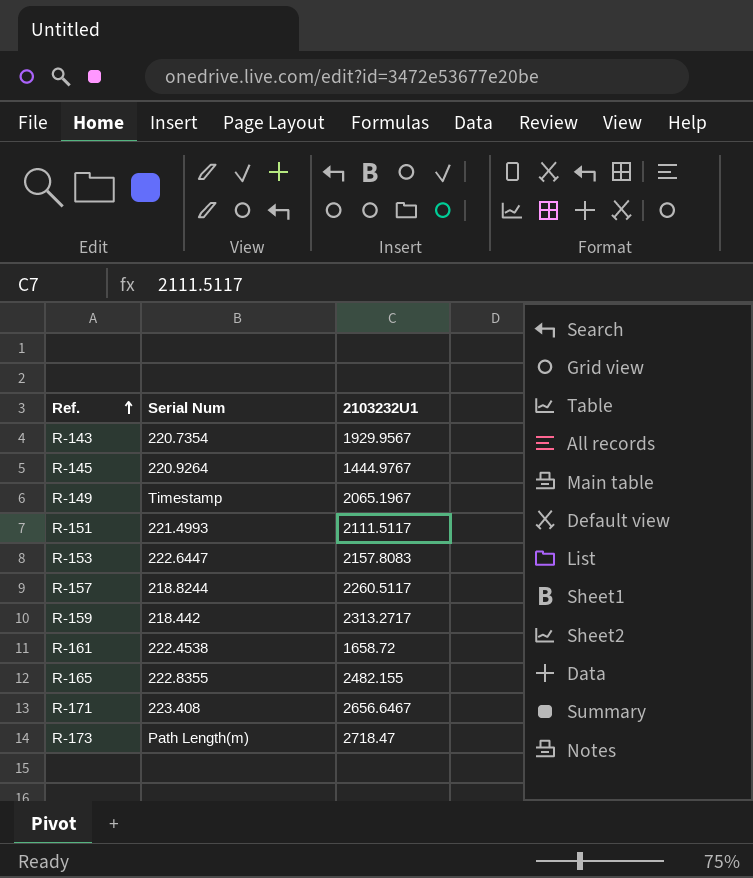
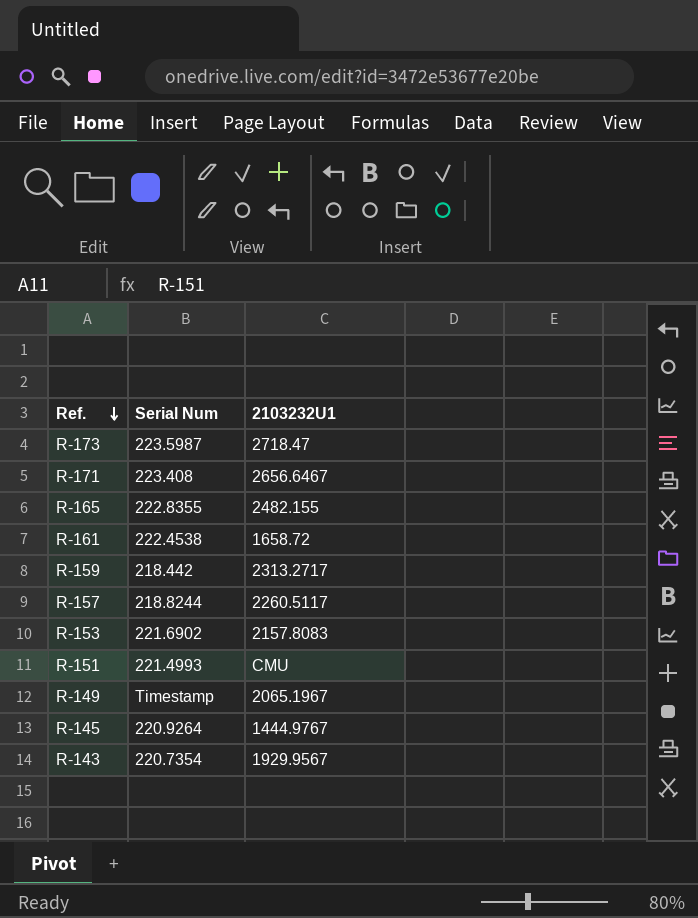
row order: Ref. ascending -> Ref. descending
R-173 | Serial Num: Path Length(m) -> 223.5987
R-153 | Serial Num: 222.6447 -> 221.6902
R-151 | 2103232U1: 2111.5117 -> CMU

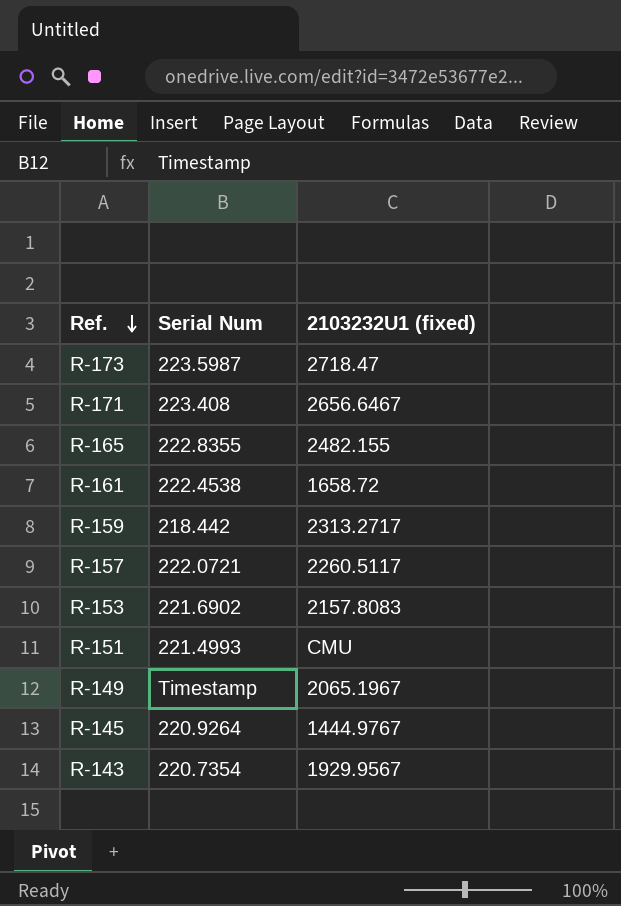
column name: 2103232U1 -> 2103232U1 (fixed)
R-157 | Serial Num: 218.8244 -> 222.0721

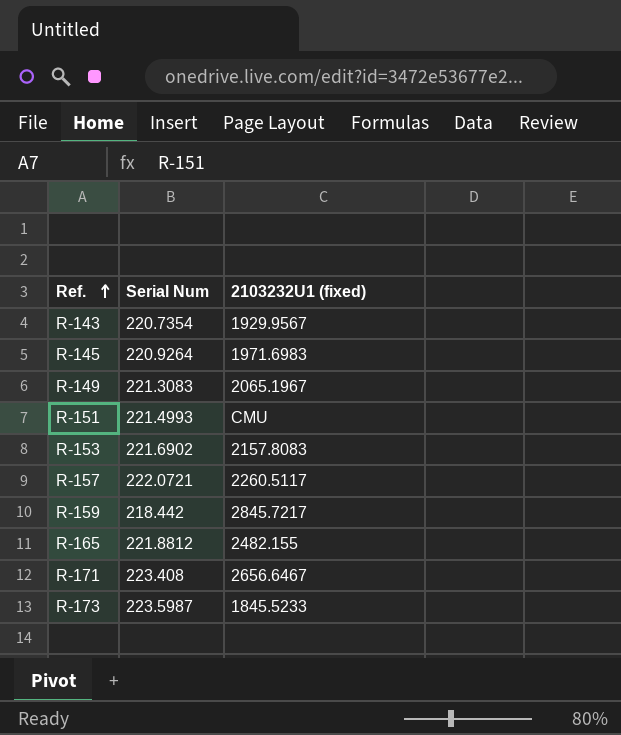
row order: Ref. descending -> Ref. ascending
row R-161: 222.4538 | 1658.72 -> none
R-145 | 2103232U1 (fixed): 1444.9767 -> 1971.6983
R-149 | Serial Num: Timestamp -> 221.3083
R-159 | 2103232U1 (fixed): 2313.2717 -> 2845.7217
R-165 | Serial Num: 222.8355 -> 221.8812
R-173 | 2103232U1 (fixed): 2718.47 -> 1845.5233

